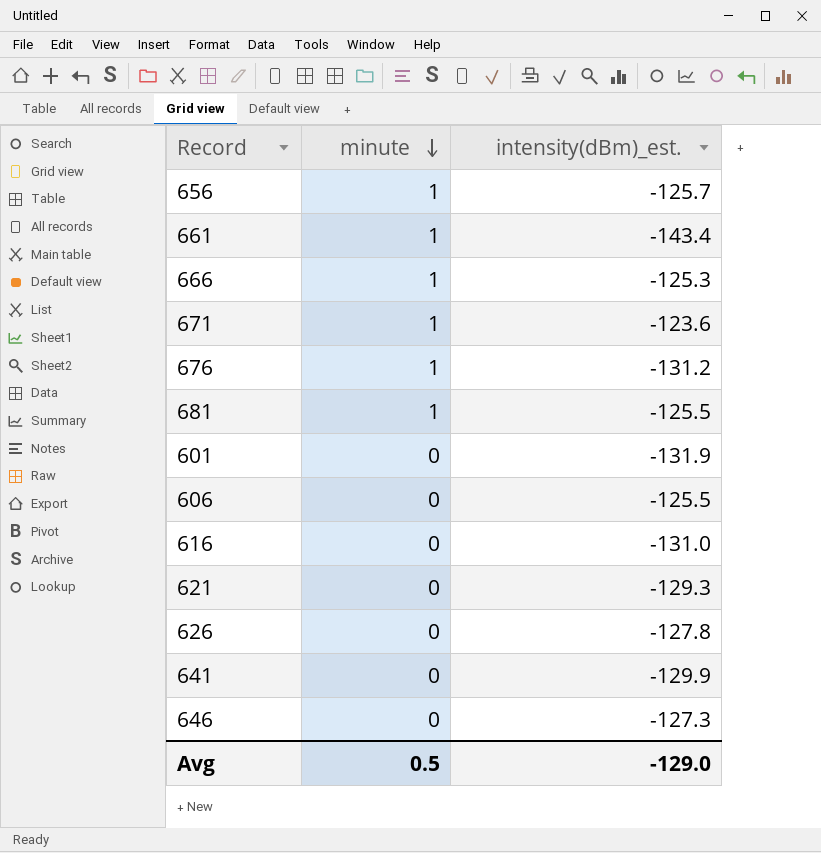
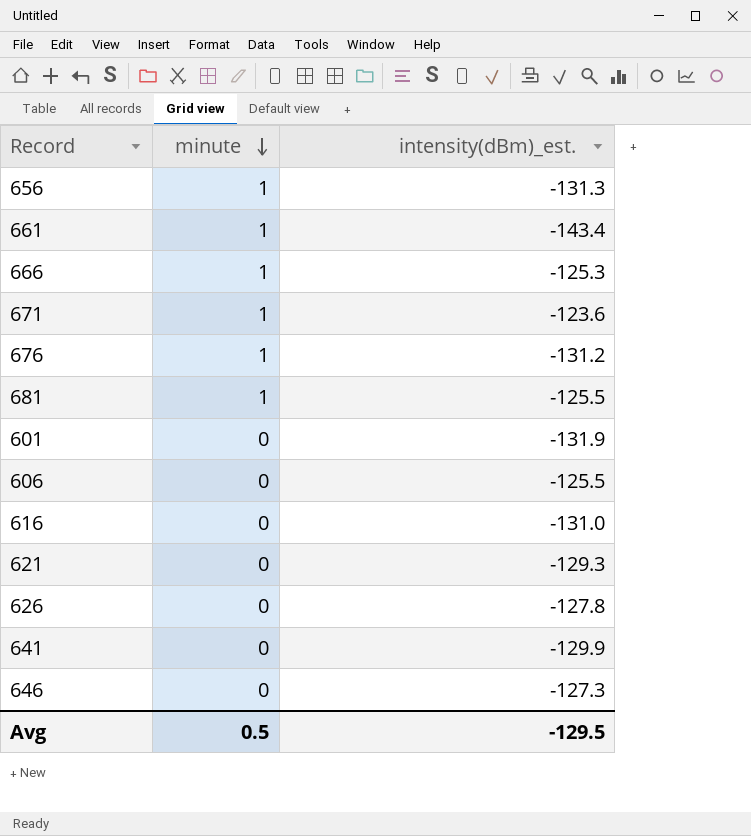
656 | intensity(dBm)_est.: -125.7 -> -131.3
Avg | intensity(dBm)_est.: -129.0 -> -129.5

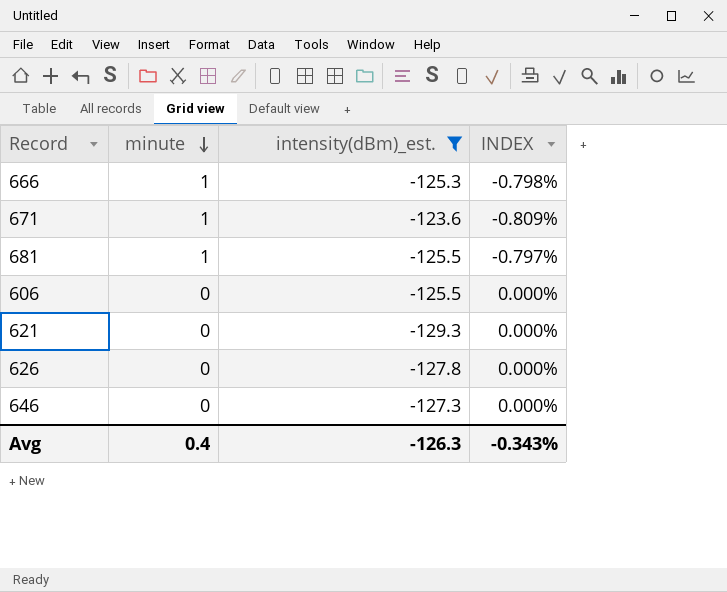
filter: none -> intensity(dBm)_est. >= -129.3
column INDEX | formula: none -> [minute] / [intensity(dBm)_est.]
Avg | minute: 0.5 -> 0.4
Avg | intensity(dBm)_est.: -129.5 -> -126.3

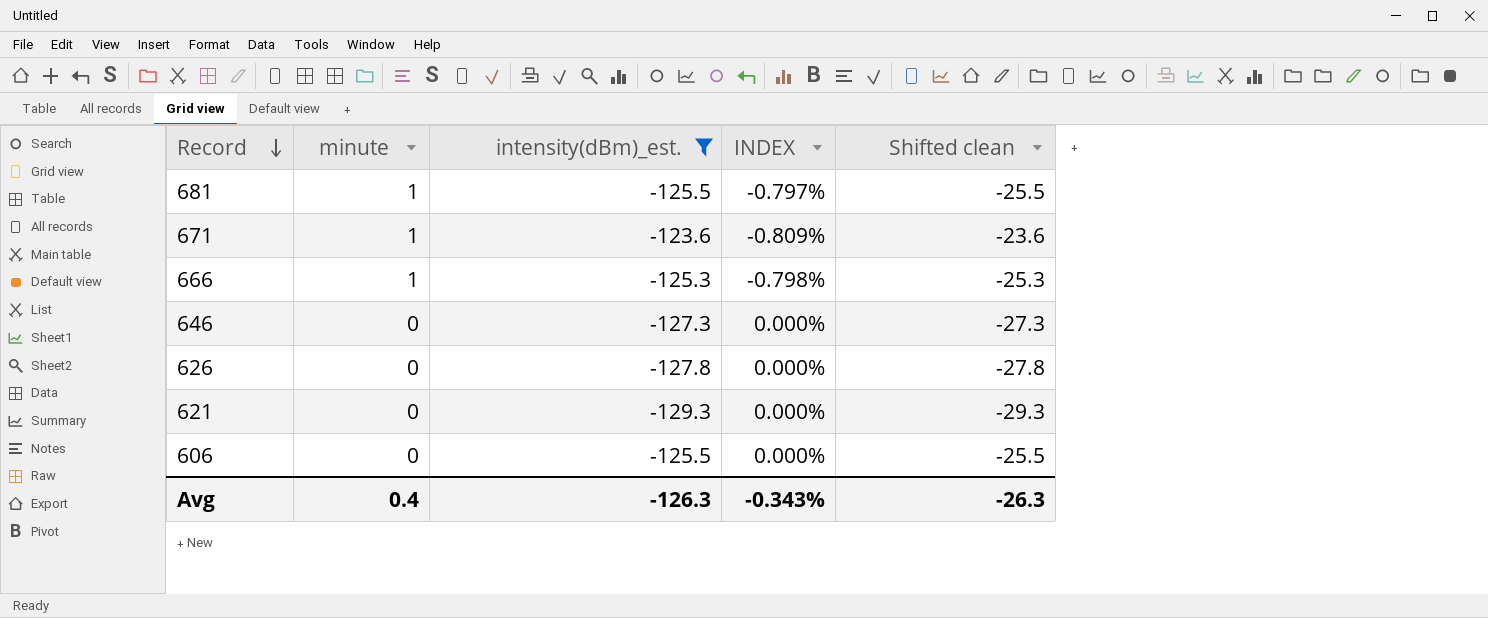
row order: minute descending -> Record descending
column Shifted clean | formula: none -> [intensity(dBm)_est.] + 100

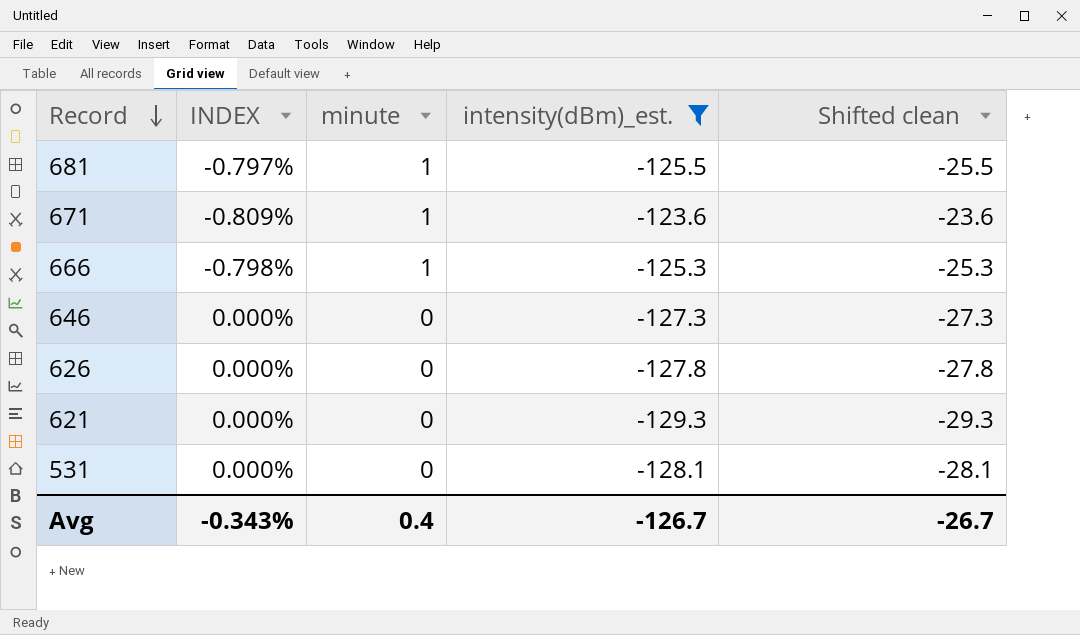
column INDEX | position: 4 -> 2
row 606: 0 | -125.5 | 0.000% | -25.5 -> none
row 531: none -> 0.000% | 0 | -128.1 | -28.1
Avg | intensity(dBm)_est.: -126.3 -> -126.7
Avg | Shifted clean: -26.3 -> -26.7

